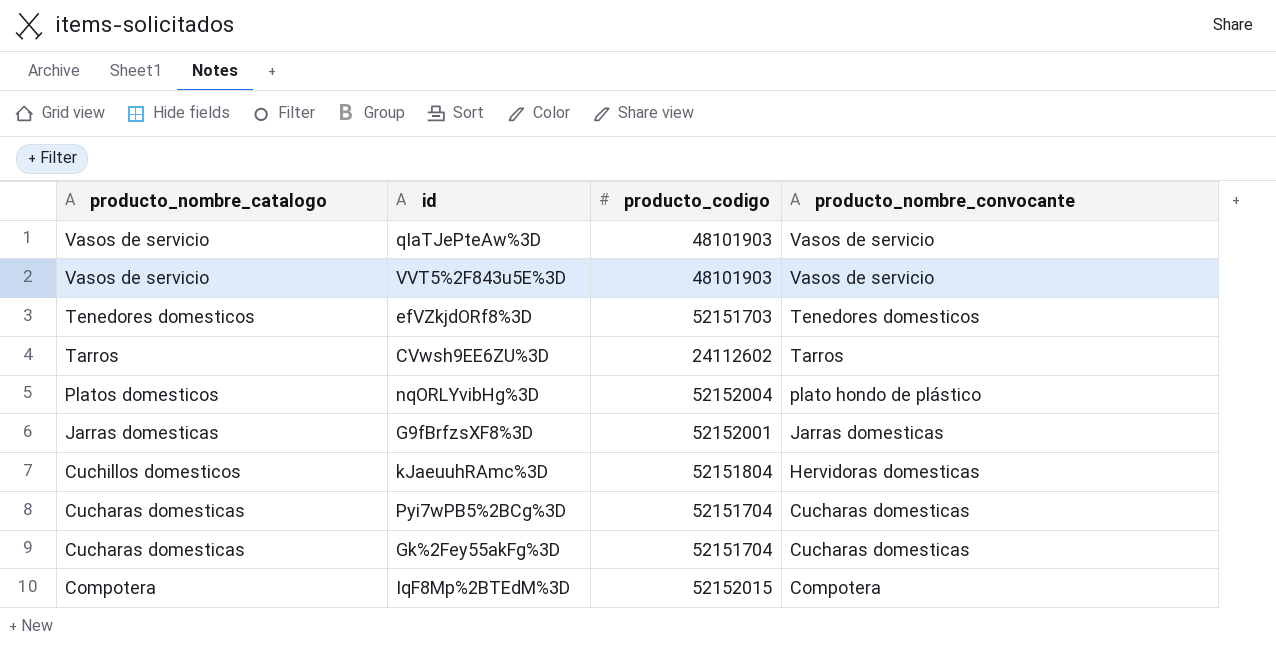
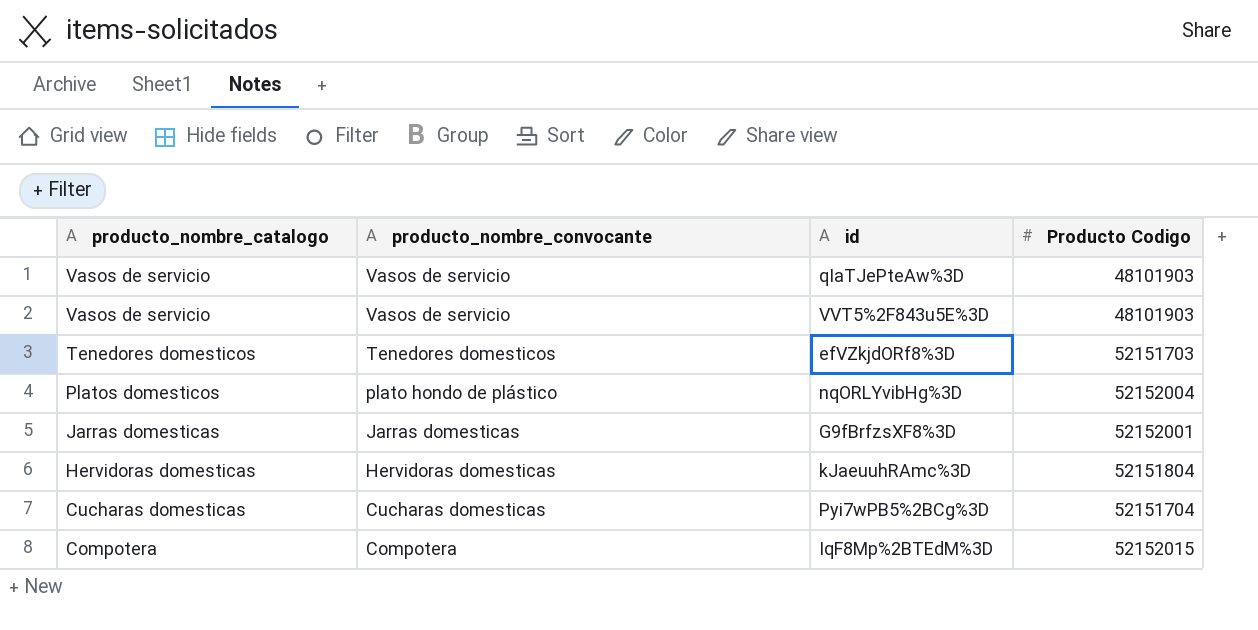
column producto_nombre_convocante | position: 4 -> 2
column name: producto_codigo -> Producto Codigo
row CVwsh9EE6ZU%3D: Tarros | 24112602 | Tarros -> none
row Gk%2Fey55akFg%3D: Cucharas domesticas | 52151704 | Cucharas domesticas -> none
kJaeuuhRAmc%3D | producto_nombre_catalogo: Cuchillos domesticos -> Hervidoras domesticas

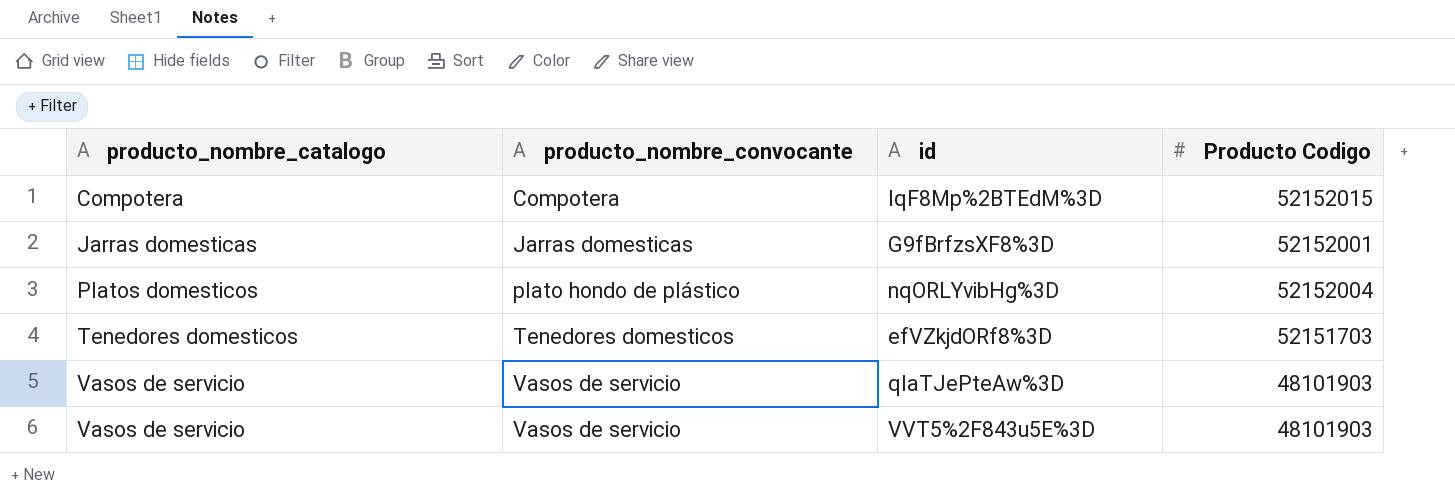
row order: producto_nombre_catalogo descending -> producto_nombre_catalogo ascending
row kJaeuuhRAmc%3D: Hervidoras domesticas | Hervidoras domesticas | 52151804 -> none
row Pyi7wPB5%2BCg%3D: Cucharas domesticas | Cucharas domesticas | 52151704 -> none

